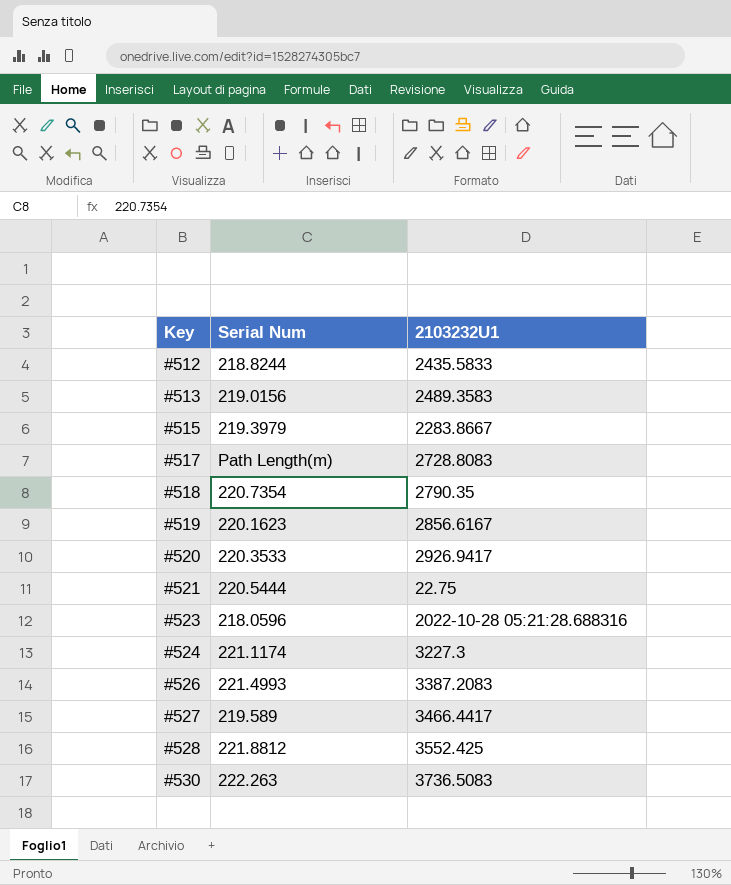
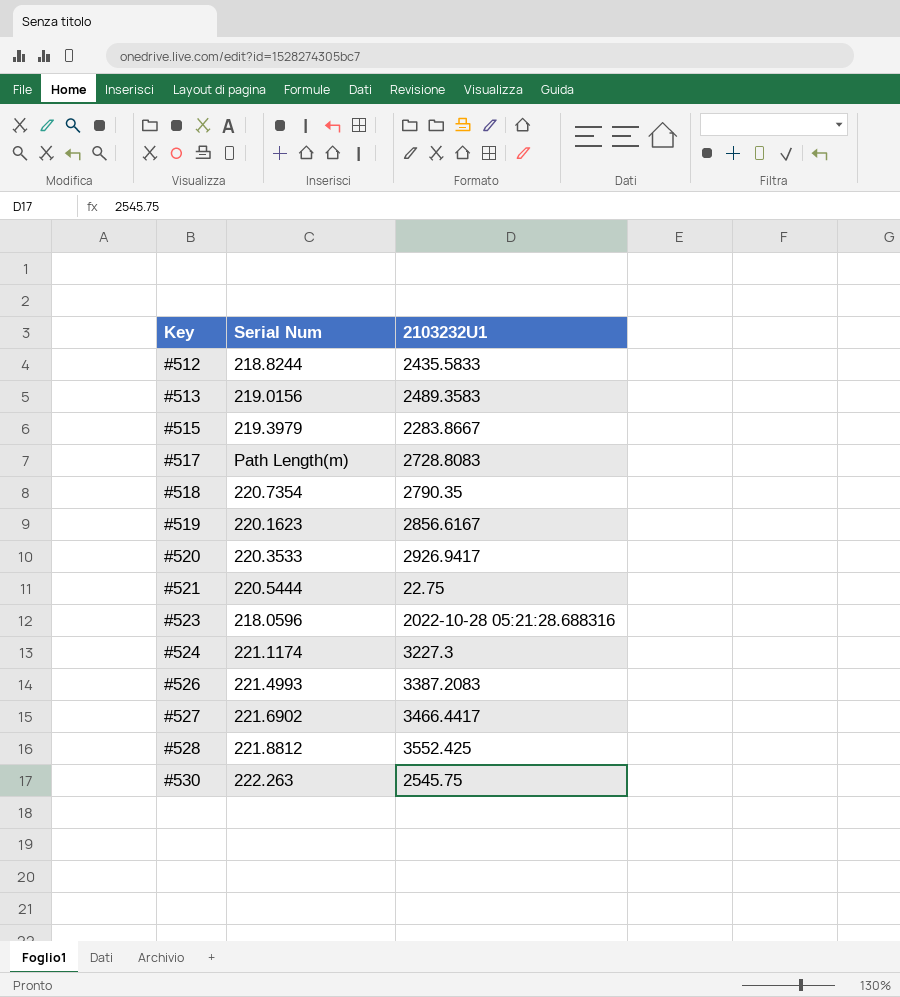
#527 | Serial Num: 219.589 -> 221.6902
#530 | 2103232U1: 3736.5083 -> 2545.75

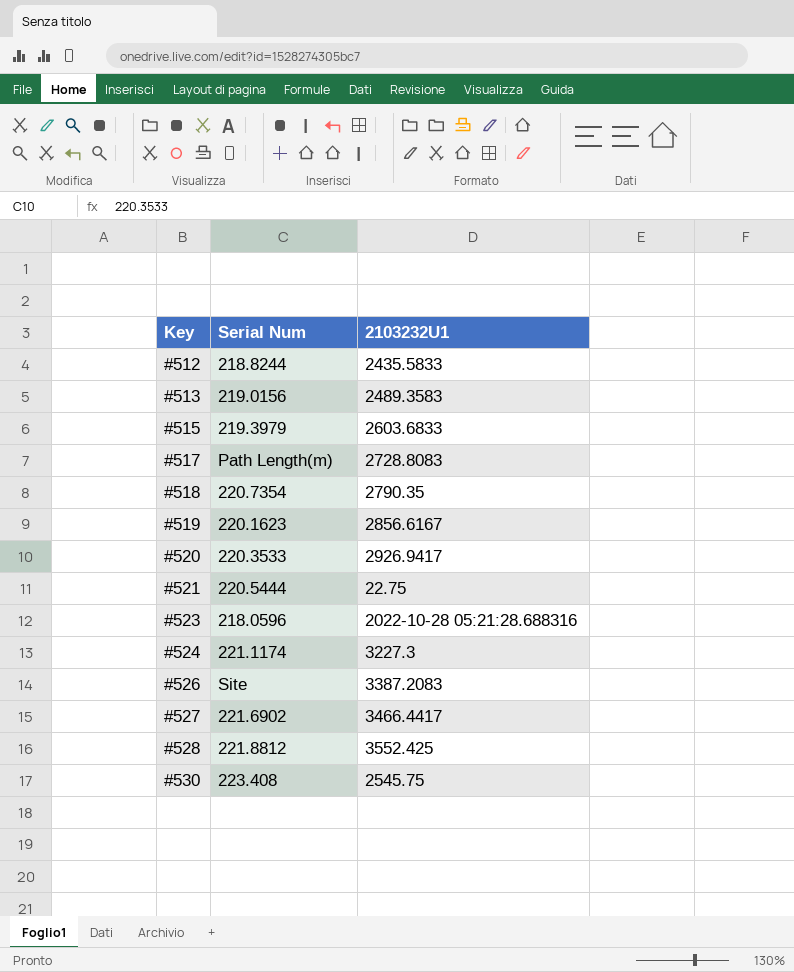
#515 | 2103232U1: 2283.8667 -> 2603.6833
#526 | Serial Num: 221.4993 -> Site
#530 | Serial Num: 222.263 -> 223.408

